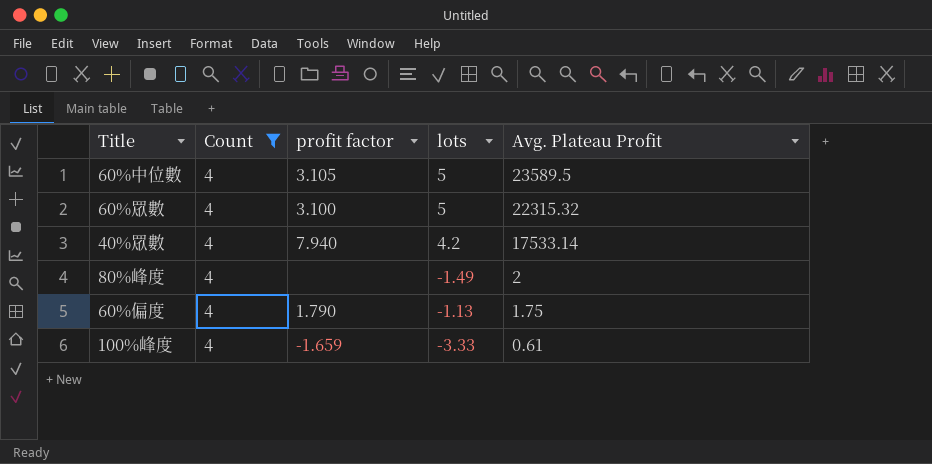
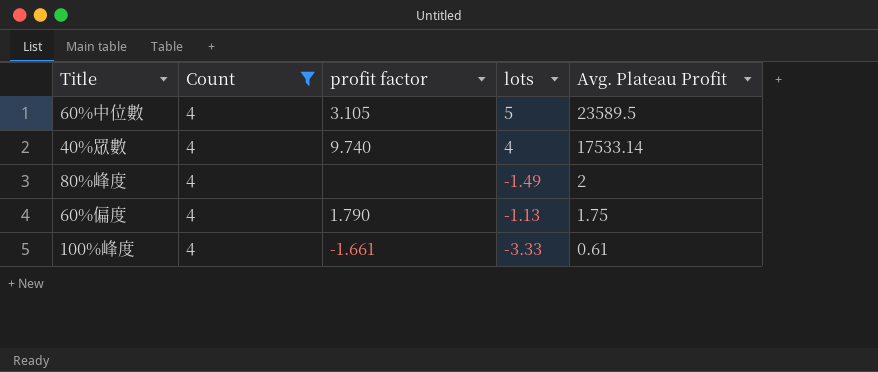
row 60%眾數: 4 | 3.100 | 5 | 22315.32 -> none
40%眾數 | profit factor: 7.940 -> 9.740
40%眾數 | lots: 4.2 -> 4
100%峰度 | profit factor: -1.659 -> -1.661

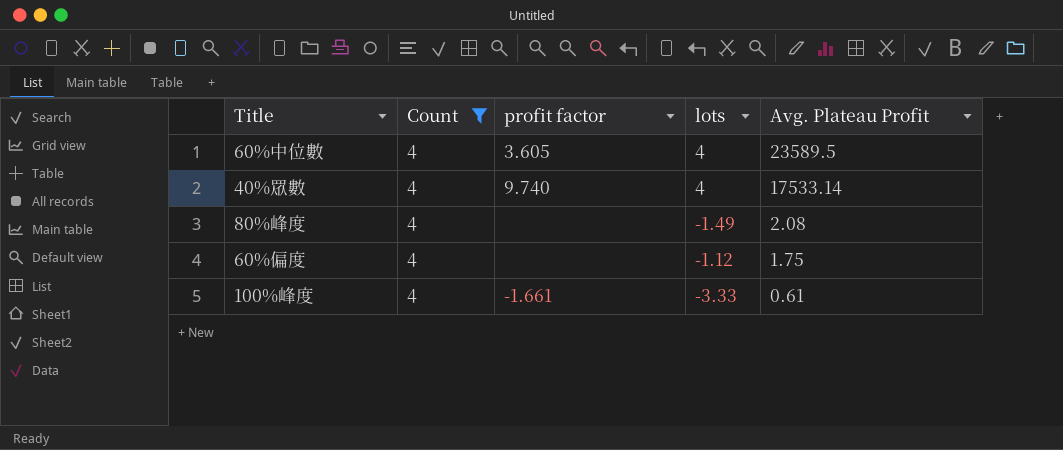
60%中位數 | profit factor: 3.105 -> 3.605
60%中位數 | lots: 5 -> 4
80%峰度 | Avg. Plateau Profit: 2 -> 2.08
60%偏度 | profit factor: 1.790 -> none
60%偏度 | lots: -1.13 -> -1.12

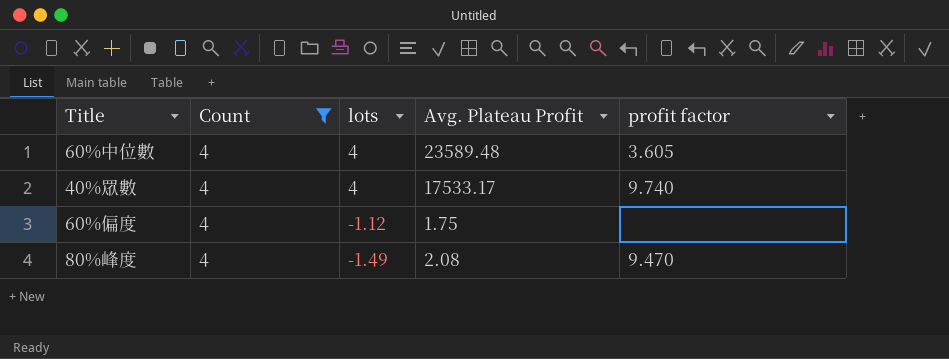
row order: Avg. Plateau Profit descending -> lots descending
column profit factor | position: 3 -> 5
row 100%峰度: 4 | -1.661 | -3.33 | 0.61 -> none
60%中位數 | Avg. Plateau Profit: 23589.5 -> 23589.48
40%眾數 | Avg. Plateau Profit: 17533.14 -> 17533.17
80%峰度 | profit factor: none -> 9.470

